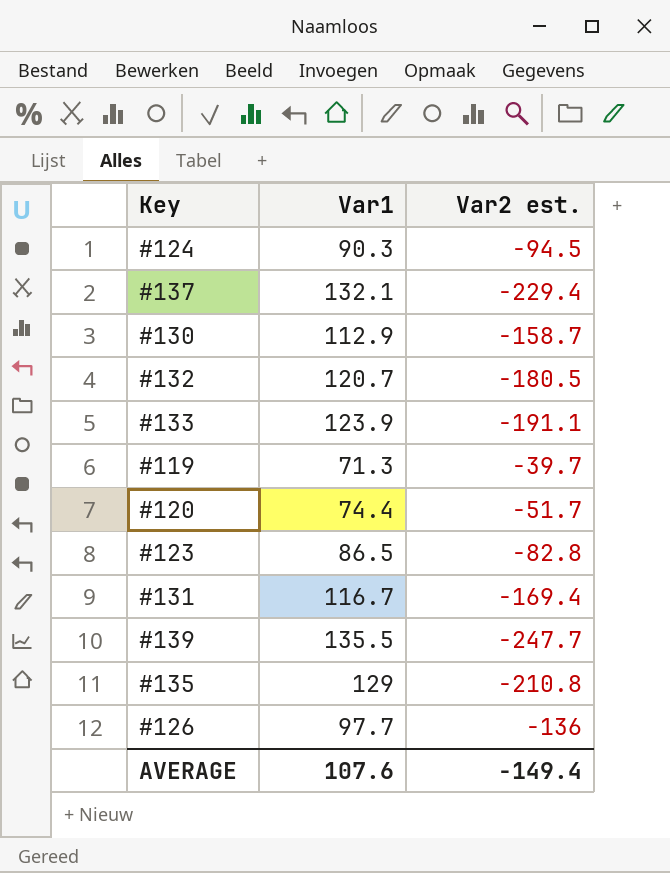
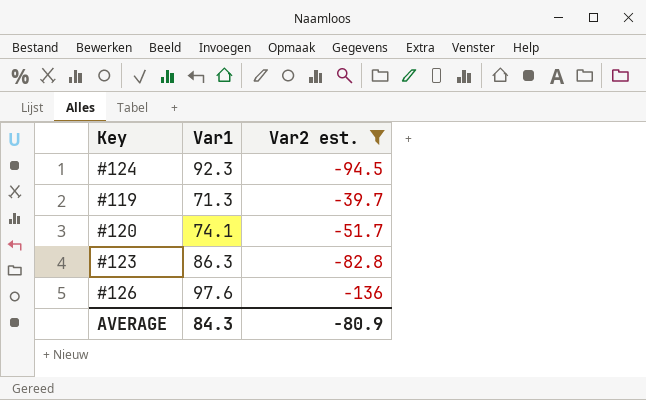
filter: none -> Var2 est. >= -136
#124 | Var1: 90.3 -> 92.3
#120 | Var1: 74.4 -> 74.1
#123 | Var1: 86.5 -> 86.3
#126 | Var1: 97.7 -> 97.6
AVERAGE | Var1: 107.6 -> 84.3
AVERAGE | Var2 est.: -149.4 -> -80.9

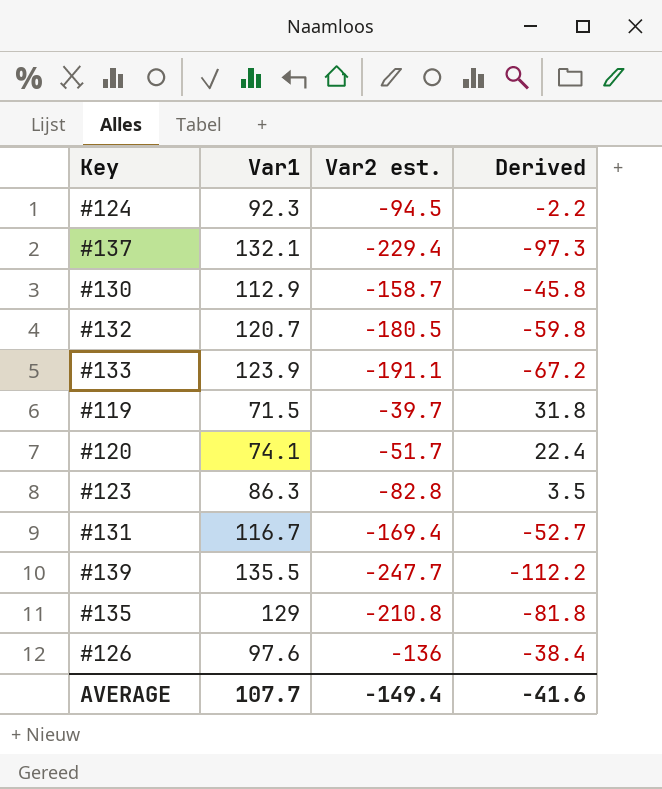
filter: Var2 est. >= -136 -> none
column Derived | formula: none -> [Var1] + [Var2 est.]
#119 | Var1: 71.3 -> 71.5
AVERAGE | Var1: 84.3 -> 107.7
AVERAGE | Var2 est.: -80.9 -> -149.4

